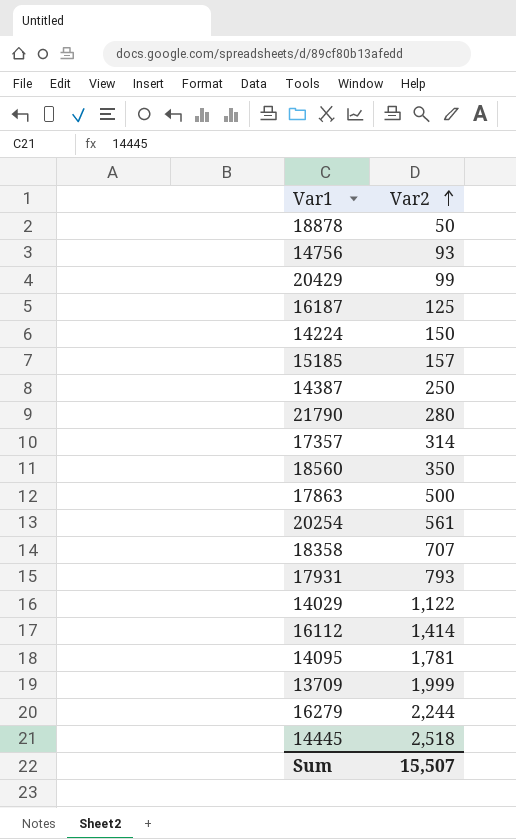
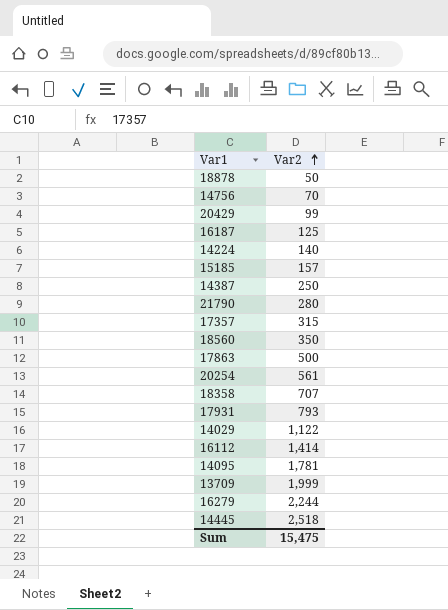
14756 | Var2: 93 -> 70
14224 | Var2: 150 -> 140
17357 | Var2: 314 -> 315
Sum | Var2: 15,507 -> 15,475

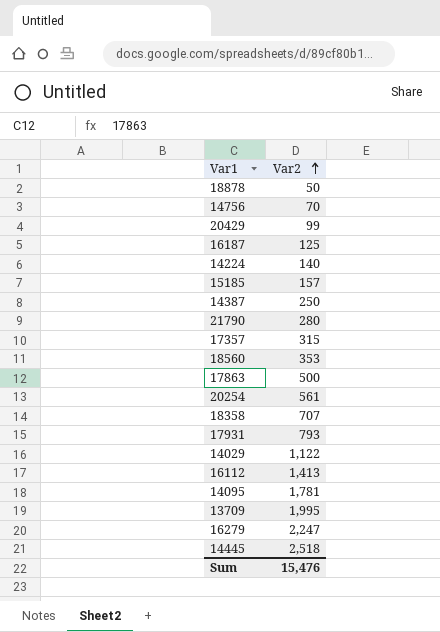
18560 | Var2: 350 -> 353
16112 | Var2: 1,414 -> 1,413
13709 | Var2: 1,999 -> 1,995
16279 | Var2: 2,244 -> 2,247
Sum | Var2: 15,475 -> 15,476

